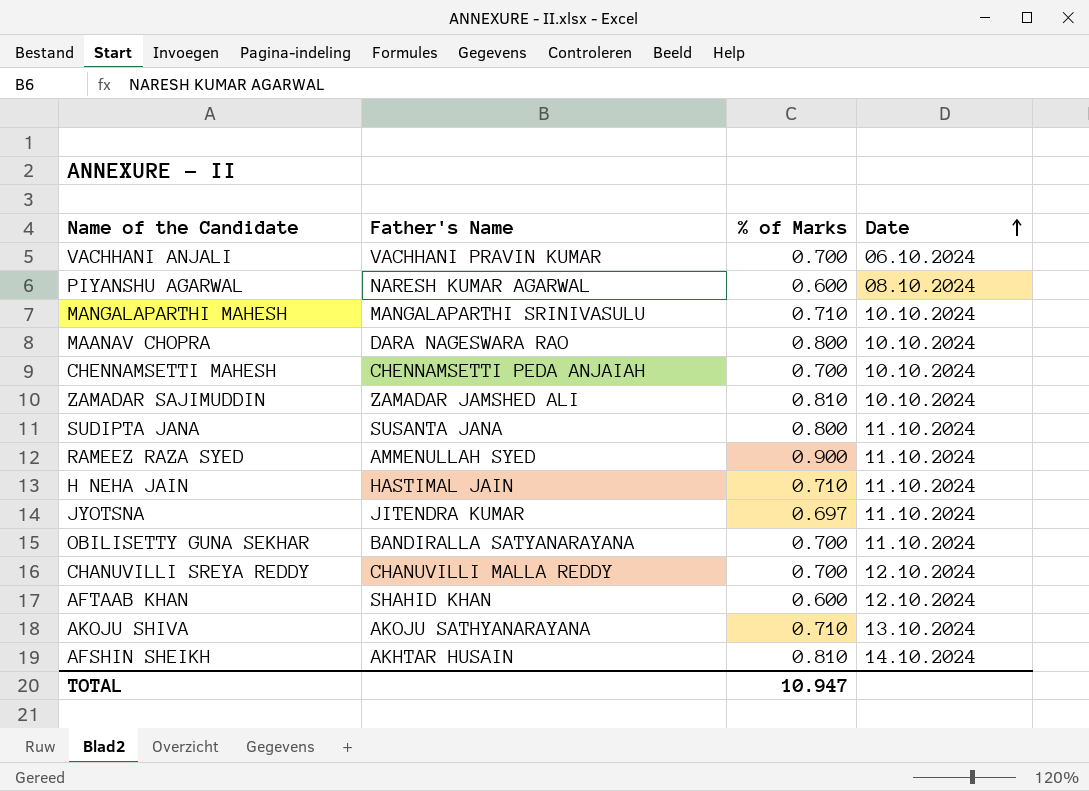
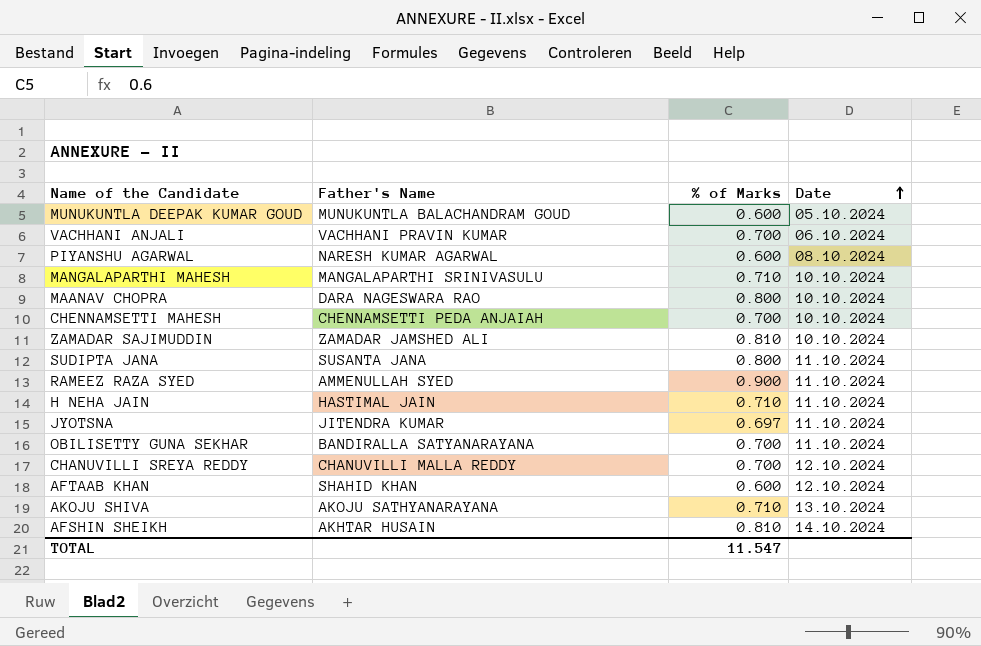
row MUNUKUNTLA DEEPAK KUMAR GOUD: none -> MUNUKUNTLA BALACHANDRAM GOUD | 0.600 | 05.10.2024
TOTAL | % of Marks: 10.947 -> 11.547

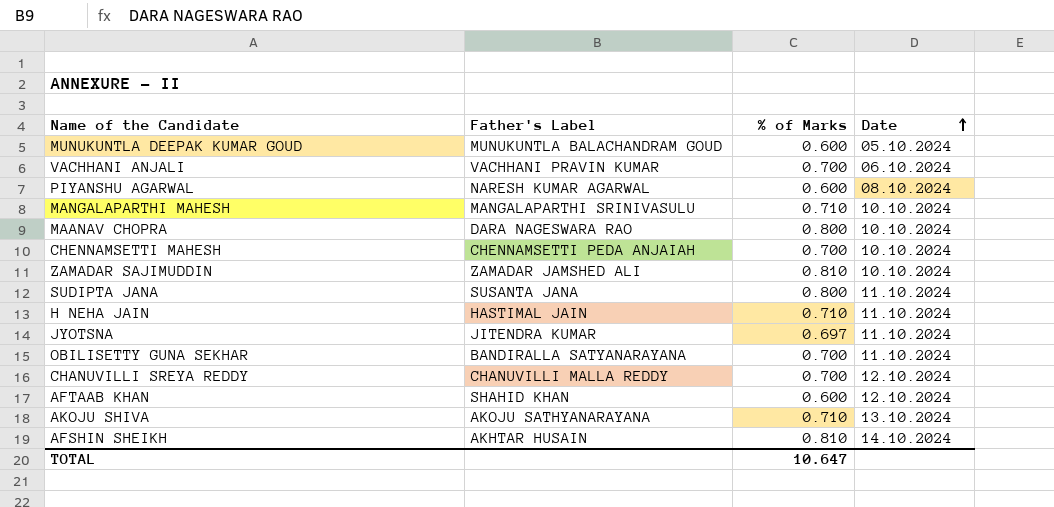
column name: Father's Name -> Father's Label
row RAMEEZ RAZA SYED: AMMENULLAH SYED | 0.900 | 11.10.2024 -> none
TOTAL | % of Marks: 11.547 -> 10.647

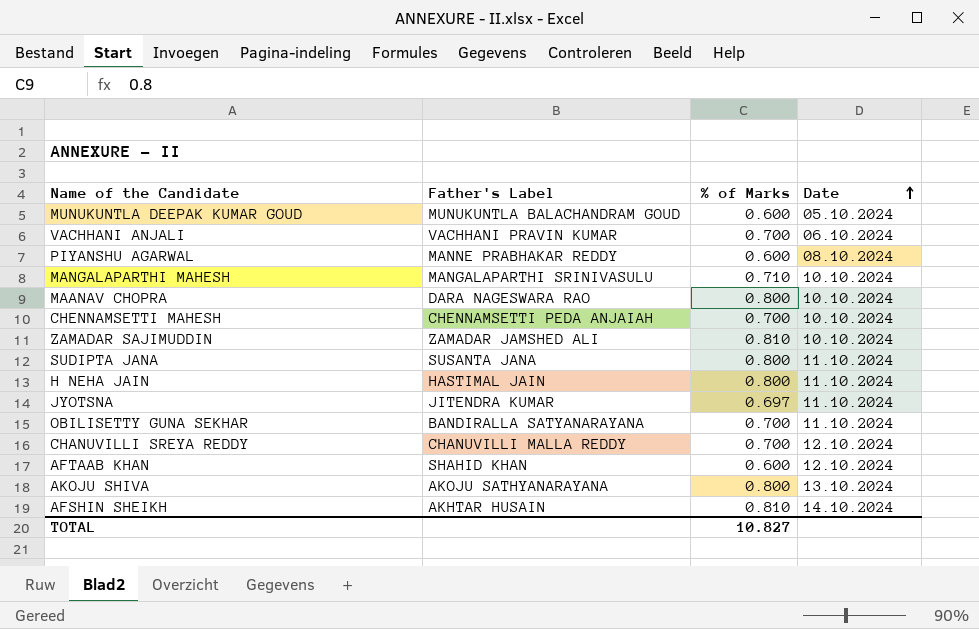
PIYANSHU AGARWAL | Father's Label: NARESH KUMAR AGARWAL -> MANNE PRABHAKAR REDDY
H NEHA JAIN | % of Marks: 0.710 -> 0.800
AKOJU SHIVA | % of Marks: 0.710 -> 0.800
TOTAL | % of Marks: 10.647 -> 10.827

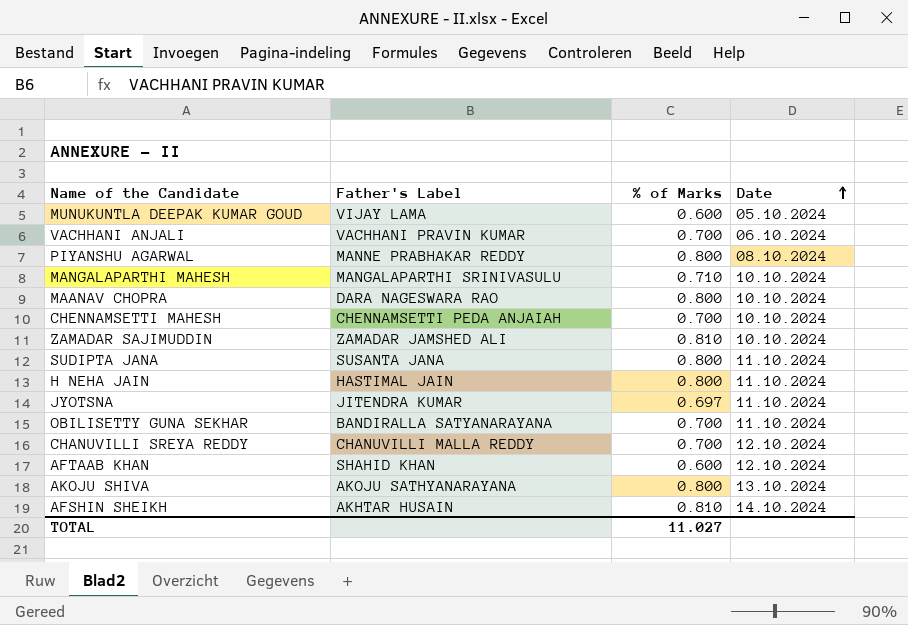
MUNUKUNTLA DEEPAK KUMAR GOUD | Father's Label: MUNUKUNTLA BALACHANDRAM GOUD -> VIJAY LAMA
PIYANSHU AGARWAL | % of Marks: 0.600 -> 0.800
TOTAL | % of Marks: 10.827 -> 11.027

